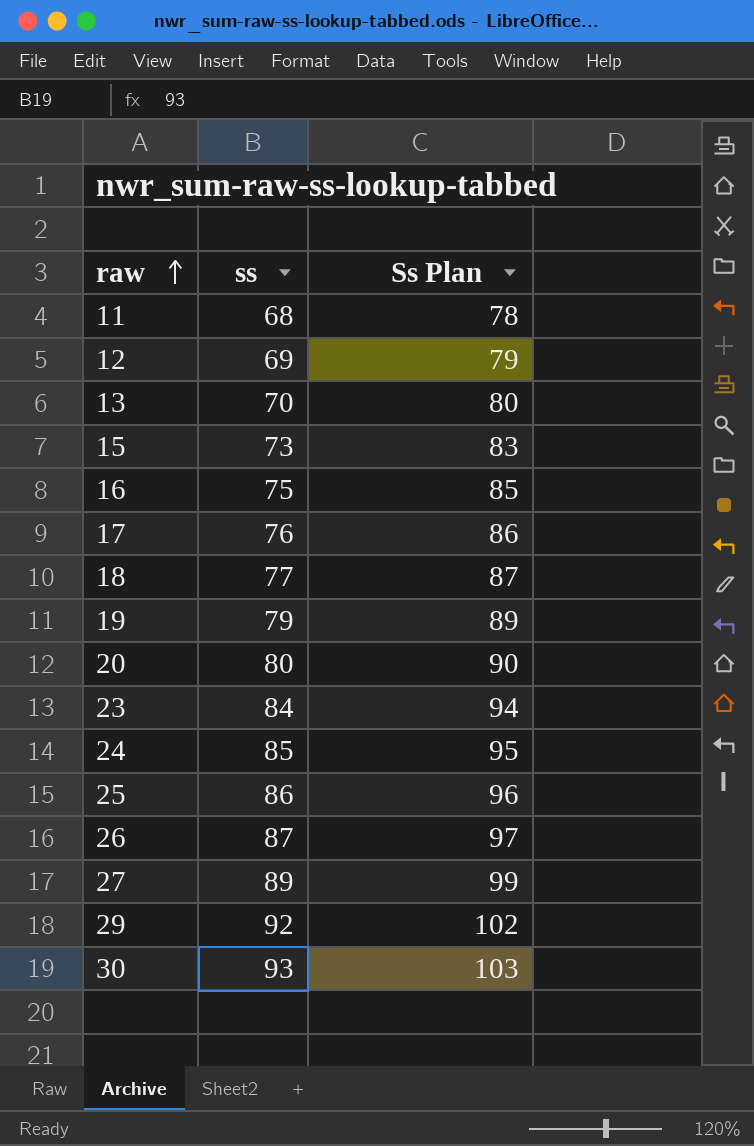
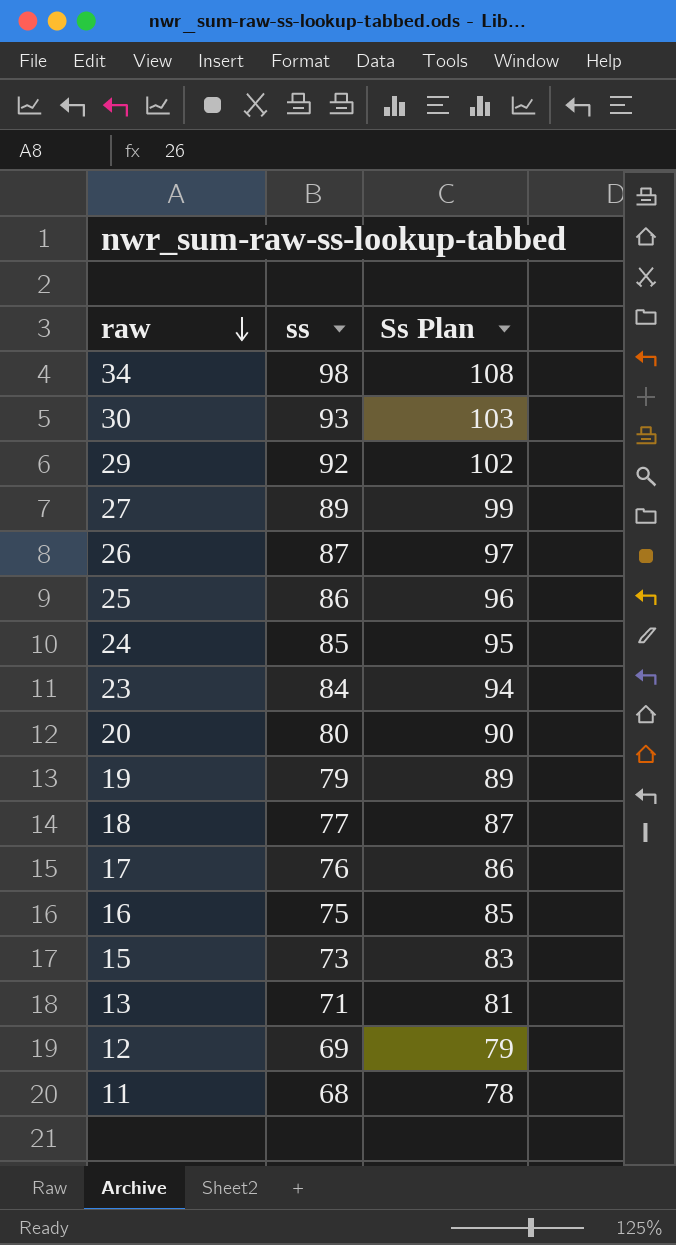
row order: raw ascending -> raw descending
row 34: none -> 98 | 108
13 | ss: 70 -> 71
13 | Ss Plan: 80 -> 81

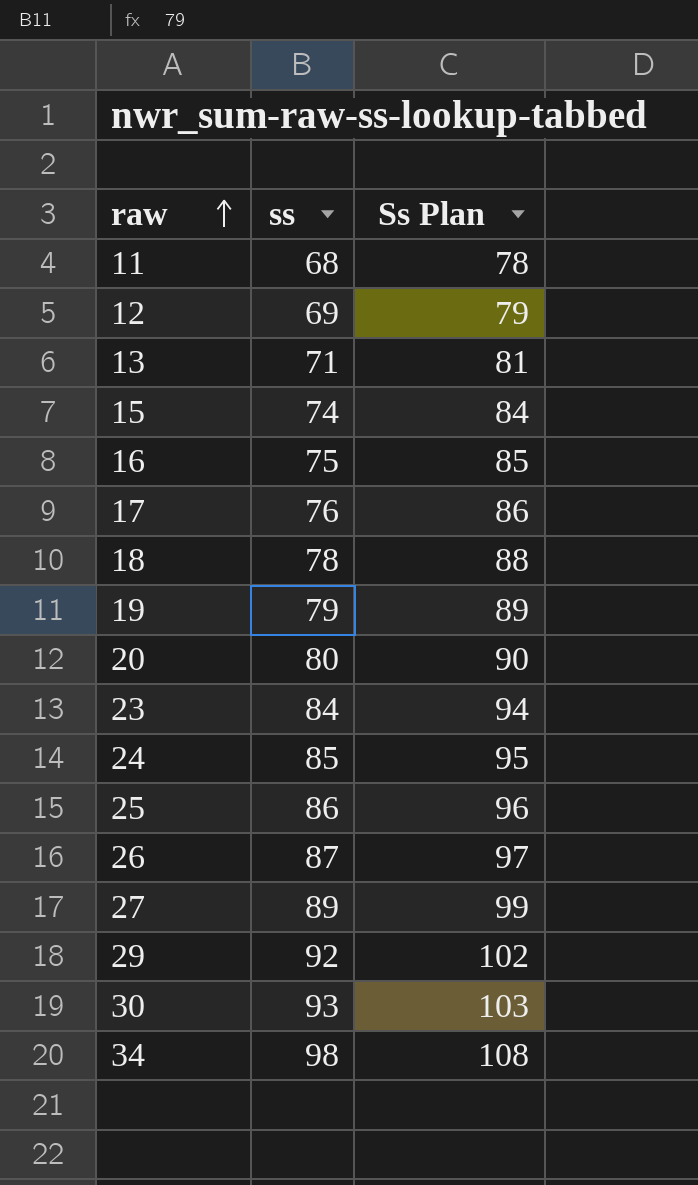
row order: raw descending -> raw ascending
15 | ss: 73 -> 74
15 | Ss Plan: 83 -> 84
18 | ss: 77 -> 78
18 | Ss Plan: 87 -> 88

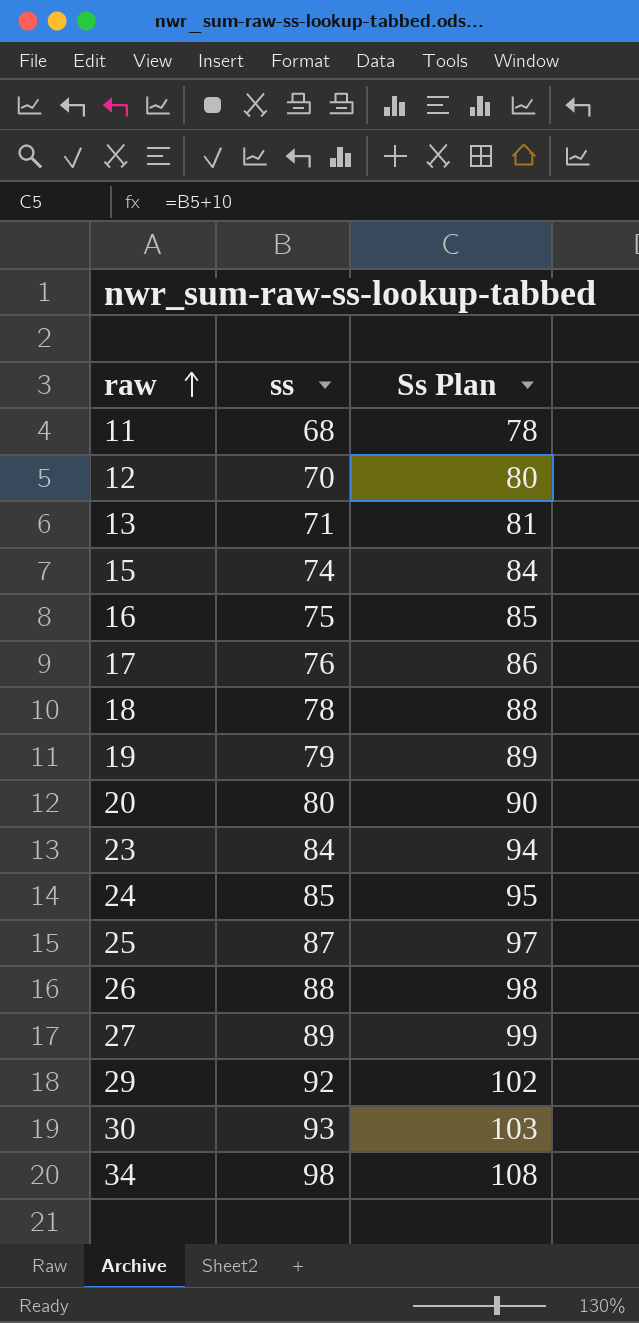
12 | ss: 69 -> 70
12 | Ss Plan: 79 -> 80
25 | ss: 86 -> 87
25 | Ss Plan: 96 -> 97
26 | ss: 87 -> 88
26 | Ss Plan: 97 -> 98

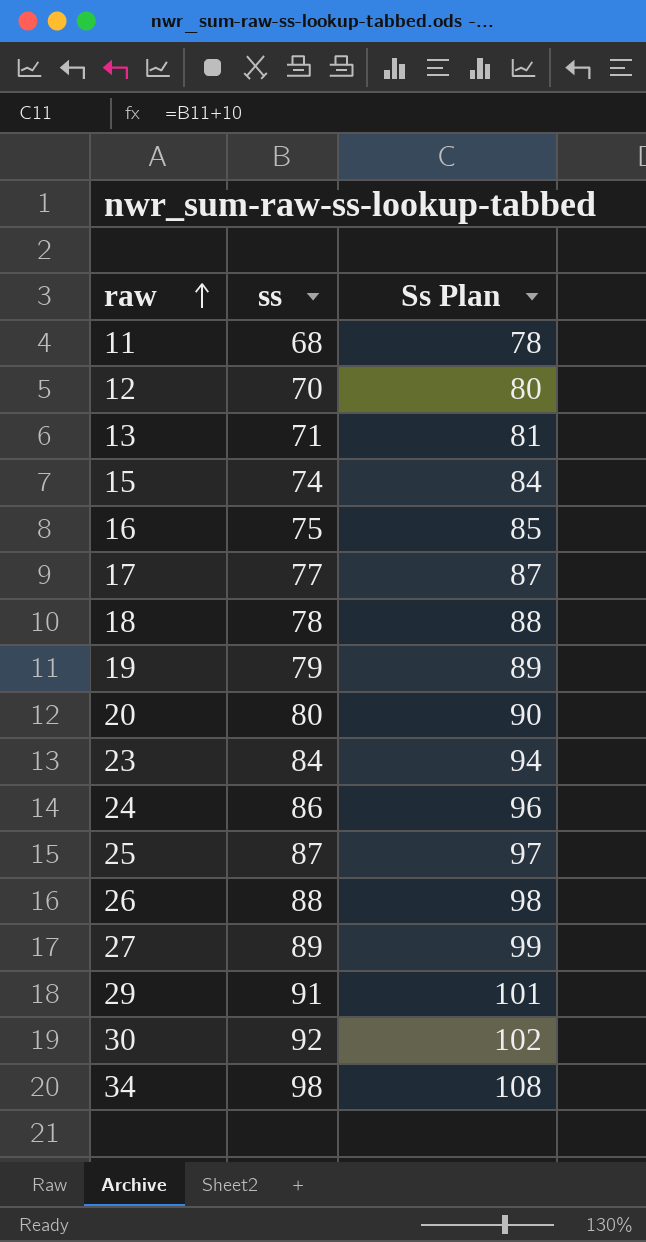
17 | ss: 76 -> 77
17 | Ss Plan: 86 -> 87
24 | ss: 85 -> 86
24 | Ss Plan: 95 -> 96
29 | ss: 92 -> 91
29 | Ss Plan: 102 -> 101
30 | ss: 93 -> 92
30 | Ss Plan: 103 -> 102

